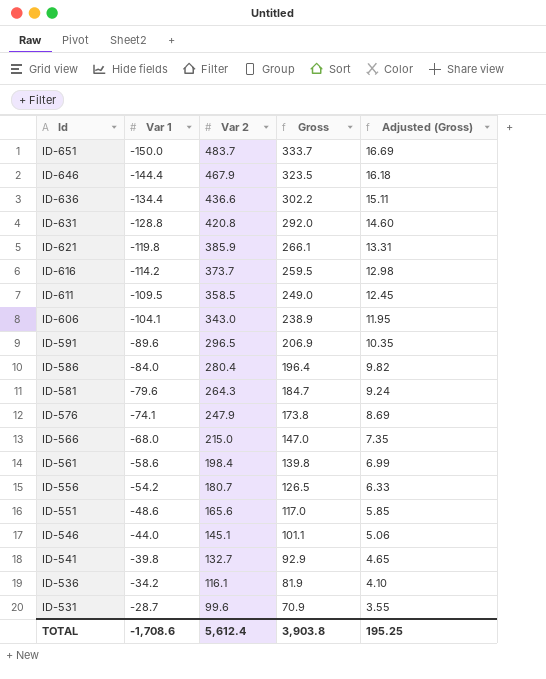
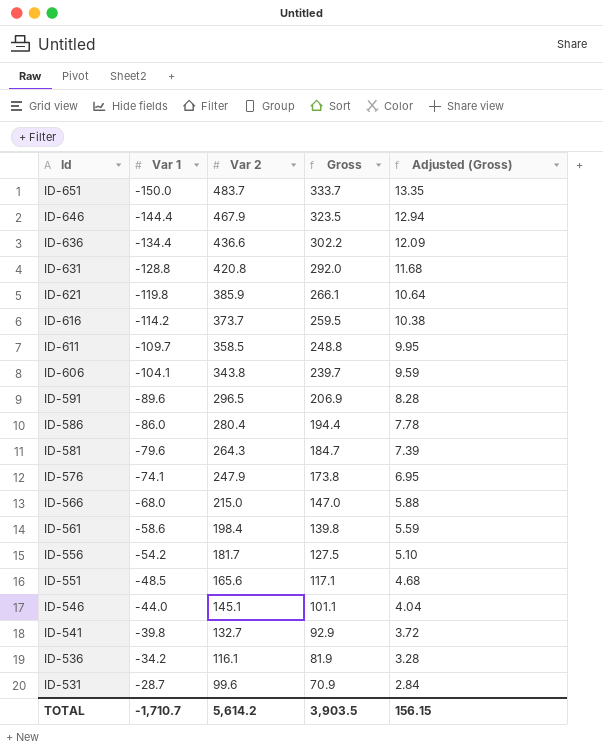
column Adjusted (Gross) | formula: [Gross] * 0.05 -> [Gross] * 0.04
ID-611 | Var 1: -109.5 -> -109.7
ID-611 | Gross: 249.0 -> 248.8
ID-606 | Var 2: 343.0 -> 343.8
ID-606 | Gross: 238.9 -> 239.7
ID-586 | Var 1: -84.0 -> -86.0
ID-586 | Gross: 196.4 -> 194.4
ID-556 | Var 2: 180.7 -> 181.7
ID-556 | Gross: 126.5 -> 127.5
ID-551 | Var 1: -48.6 -> -48.5
ID-551 | Gross: 117.0 -> 117.1
TOTAL | Var 1: -1,708.6 -> -1,710.7
TOTAL | Var 2: 5,612.4 -> 5,614.2
TOTAL | Gross: 3,903.8 -> 3,903.5
TOTAL | Adjusted (Gross): 195.25 -> 156.15

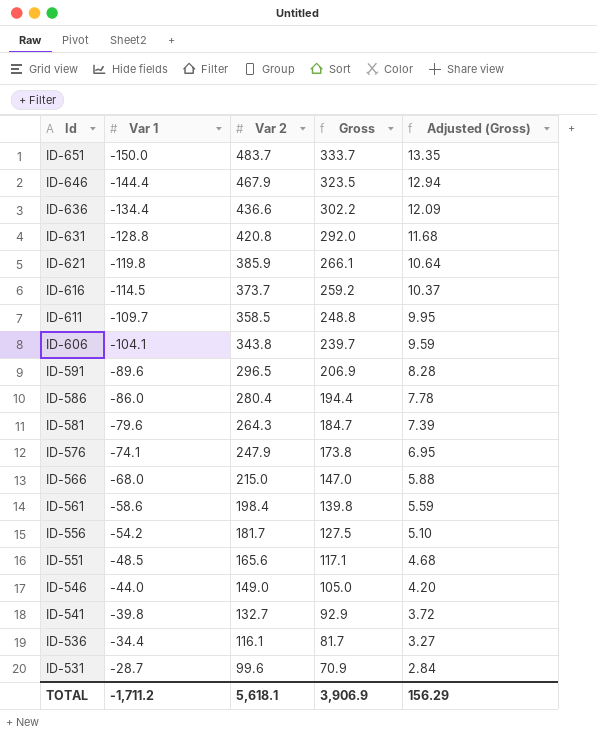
ID-616 | Var 1: -114.2 -> -114.5
ID-616 | Gross: 259.5 -> 259.2
ID-616 | Adjusted (Gross): 10.38 -> 10.37
ID-546 | Var 2: 145.1 -> 149.0
ID-546 | Gross: 101.1 -> 105.0
ID-546 | Adjusted (Gross): 4.04 -> 4.20
ID-536 | Var 1: -34.2 -> -34.4
ID-536 | Gross: 81.9 -> 81.7
ID-536 | Adjusted (Gross): 3.28 -> 3.27
TOTAL | Var 1: -1,710.7 -> -1,711.2
TOTAL | Var 2: 5,614.2 -> 5,618.1
TOTAL | Gross: 3,903.5 -> 3,906.9
TOTAL | Adjusted (Gross): 156.15 -> 156.29

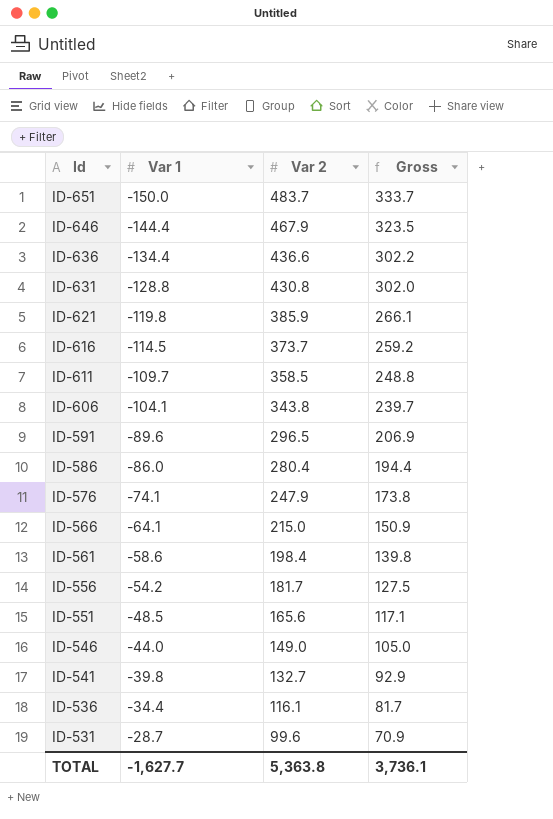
column Adjusted (Gross) | formula: [Gross] * 0.04 -> none
row ID-581: -79.6 | 264.3 | 184.7 | 7.39 -> none
ID-631 | Var 2: 420.8 -> 430.8
ID-631 | Gross: 292.0 -> 302.0
ID-566 | Var 1: -68.0 -> -64.1
ID-566 | Gross: 147.0 -> 150.9
TOTAL | Var 1: -1,711.2 -> -1,627.7
TOTAL | Var 2: 5,618.1 -> 5,363.8
TOTAL | Gross: 3,906.9 -> 3,736.1

